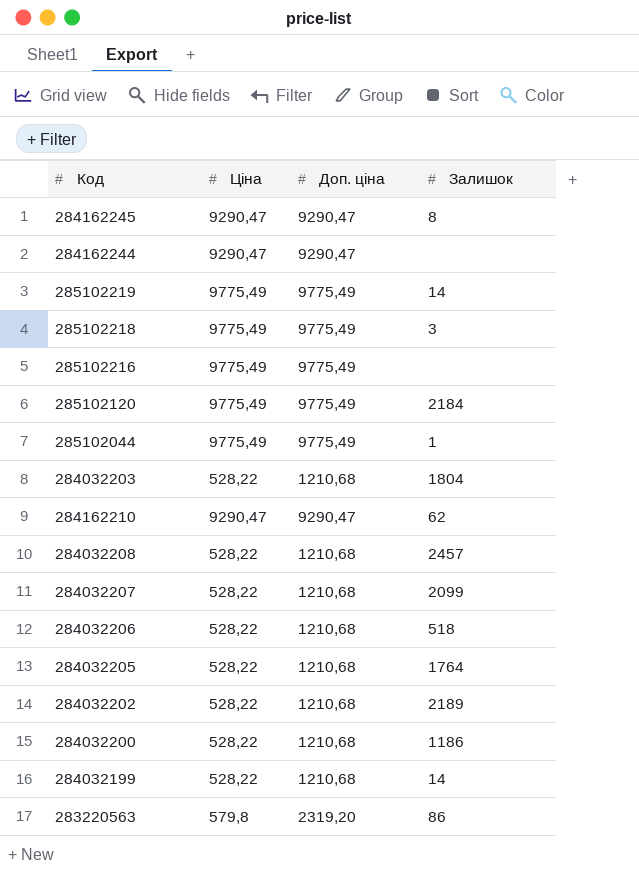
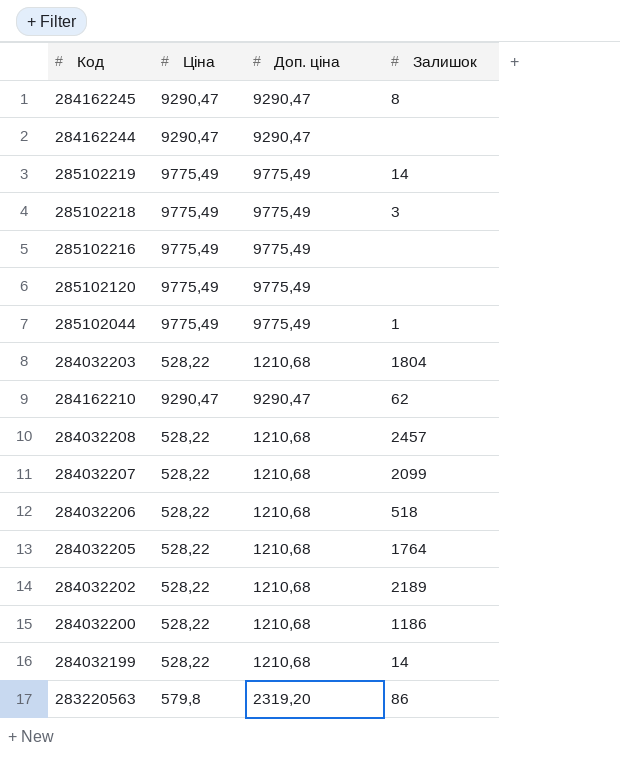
285102120 | Залишок: 2184 -> none

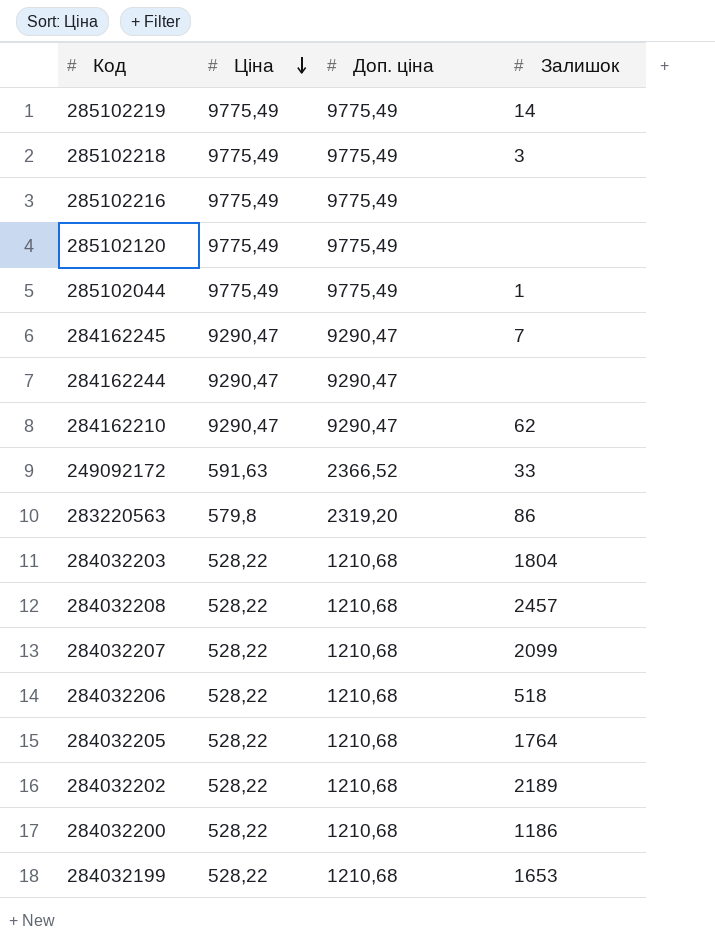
row order: none -> Ціна descending
284162245 | Залишок: 8 -> 7
row 249092172: none -> 591,63 | 2366,52 | 33
284032199 | Залишок: 14 -> 1653

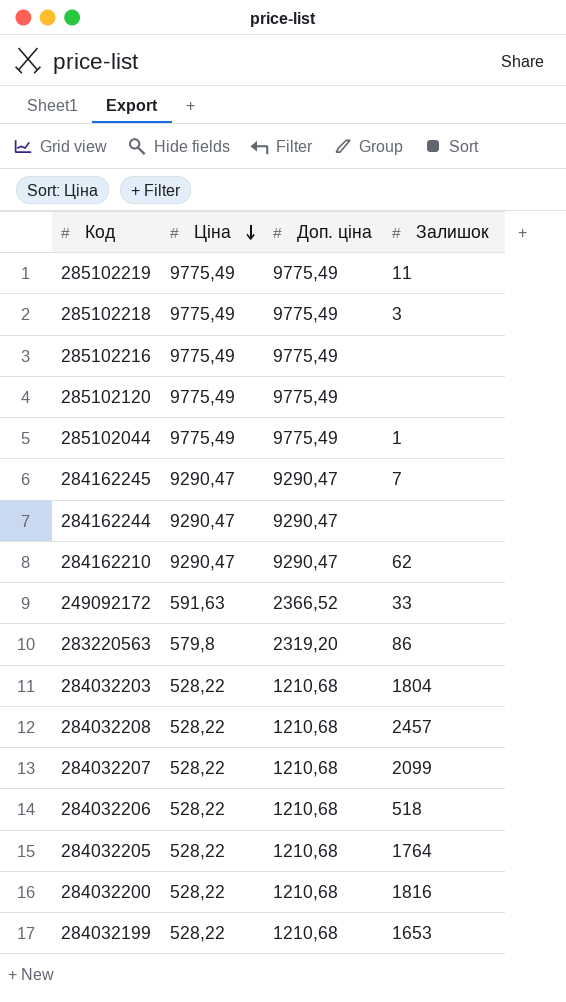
row 284032202: 528,22 | 1210,68 | 2189 -> none
285102219 | Залишок: 14 -> 11
284032200 | Залишок: 1186 -> 1816

